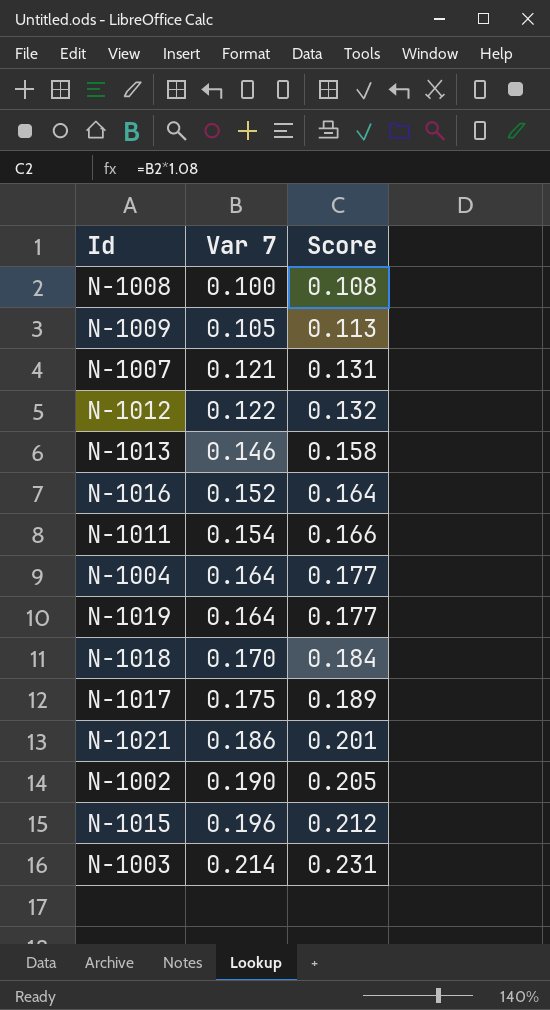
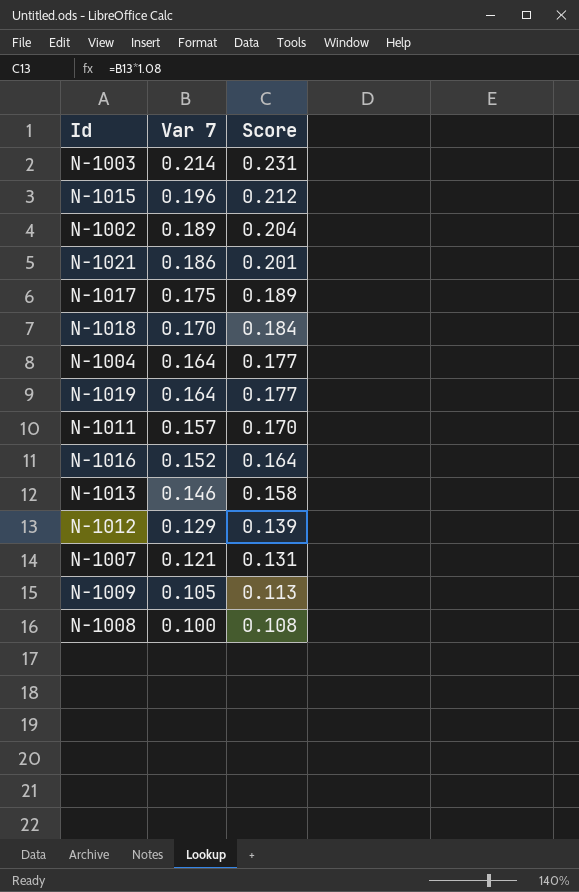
row order: Var 7 ascending -> Var 7 descending
N-1002 | Var 7: 0.190 -> 0.189
N-1002 | Score: 0.205 -> 0.204
N-1011 | Var 7: 0.154 -> 0.157
N-1011 | Score: 0.166 -> 0.170
N-1012 | Var 7: 0.122 -> 0.129
N-1012 | Score: 0.132 -> 0.139

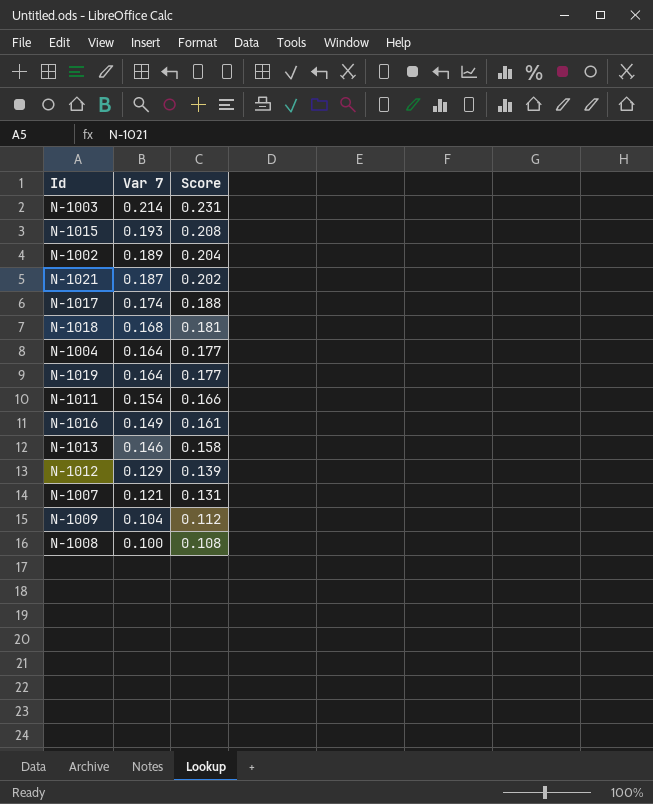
N-1015 | Var 7: 0.196 -> 0.193
N-1015 | Score: 0.212 -> 0.208
N-1021 | Var 7: 0.186 -> 0.187
N-1021 | Score: 0.201 -> 0.202
N-1017 | Var 7: 0.175 -> 0.174
N-1017 | Score: 0.189 -> 0.188
N-1018 | Var 7: 0.170 -> 0.168
N-1018 | Score: 0.184 -> 0.181
N-1011 | Var 7: 0.157 -> 0.154
N-1011 | Score: 0.170 -> 0.166
N-1016 | Var 7: 0.152 -> 0.149
N-1016 | Score: 0.164 -> 0.161
N-1009 | Var 7: 0.105 -> 0.104
N-1009 | Score: 0.113 -> 0.112

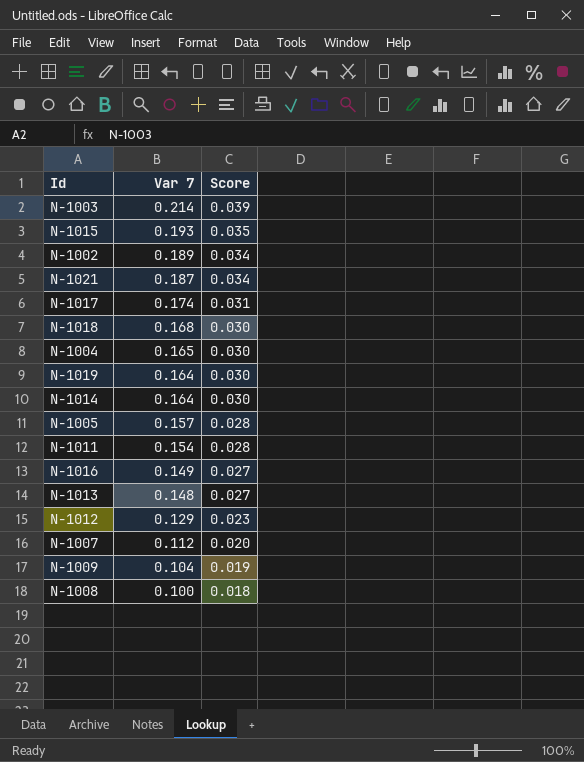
column Score | formula: [Var 7] * 1.08 -> [Var 7] * 0.18
N-1004 | Var 7: 0.164 -> 0.165
row N-1014: none -> 0.164 | 0.030
row N-1005: none -> 0.157 | 0.028
N-1013 | Var 7: 0.146 -> 0.148
N-1007 | Var 7: 0.121 -> 0.112

